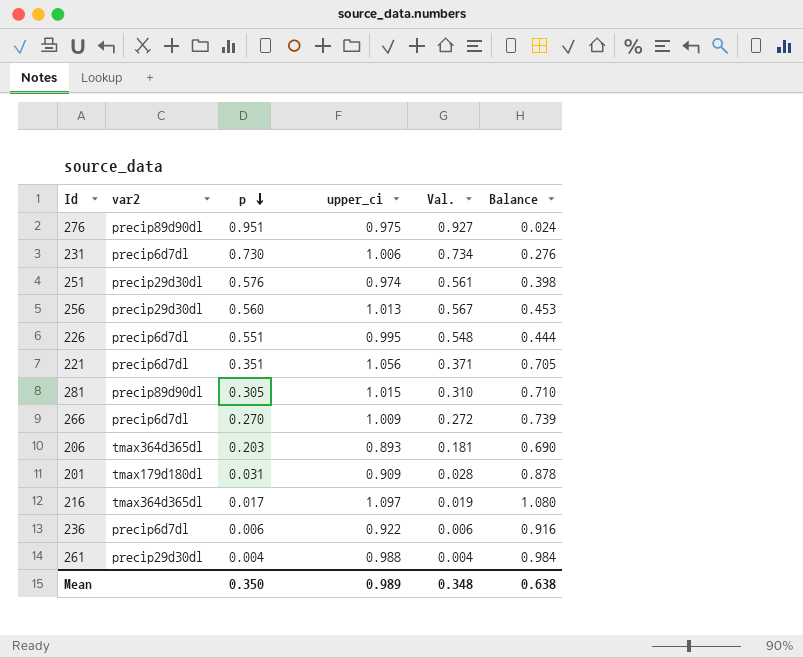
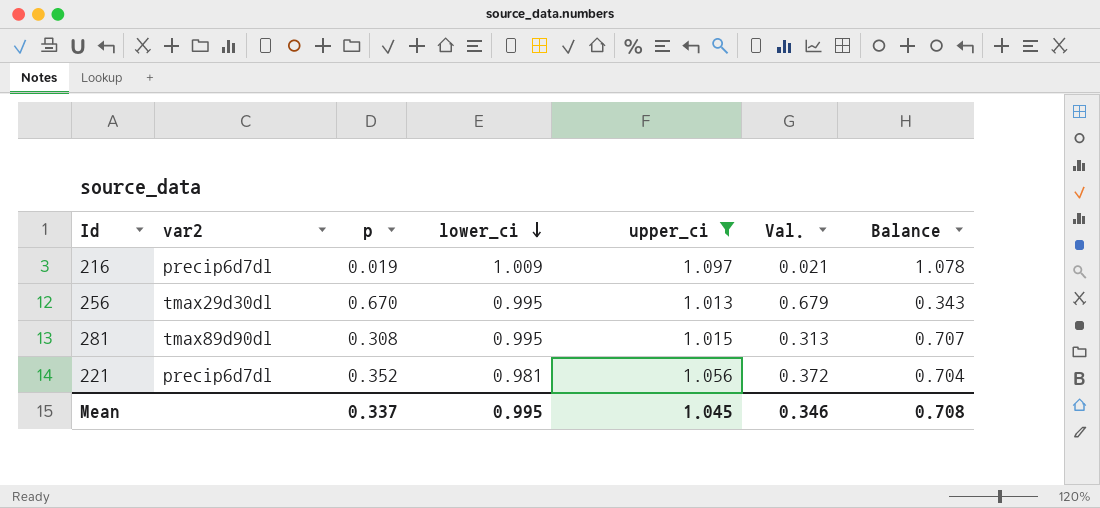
filter: none -> upper_ci >= 1.013
row order: p descending -> lower_ci descending
column lower_ci | position: none -> 4
216 | var2: tmax364d365dl -> precip6d7dl
216 | p: 0.017 -> 0.019
216 | Val.: 0.019 -> 0.021
216 | Balance: 1.080 -> 1.078
256 | var2: precip29d30dl -> tmax29d30dl
256 | p: 0.560 -> 0.670
256 | Val.: 0.567 -> 0.679
256 | Balance: 0.453 -> 0.343
281 | var2: precip89d90dl -> tmax89d90dl
281 | p: 0.305 -> 0.308
281 | Val.: 0.310 -> 0.313
281 | Balance: 0.710 -> 0.707
221 | p: 0.351 -> 0.352
221 | Val.: 0.371 -> 0.372
221 | Balance: 0.705 -> 0.704
Mean | p: 0.350 -> 0.337
Mean | upper_ci: 0.989 -> 1.045
Mean | Val.: 0.348 -> 0.346
Mean | Balance: 0.638 -> 0.708

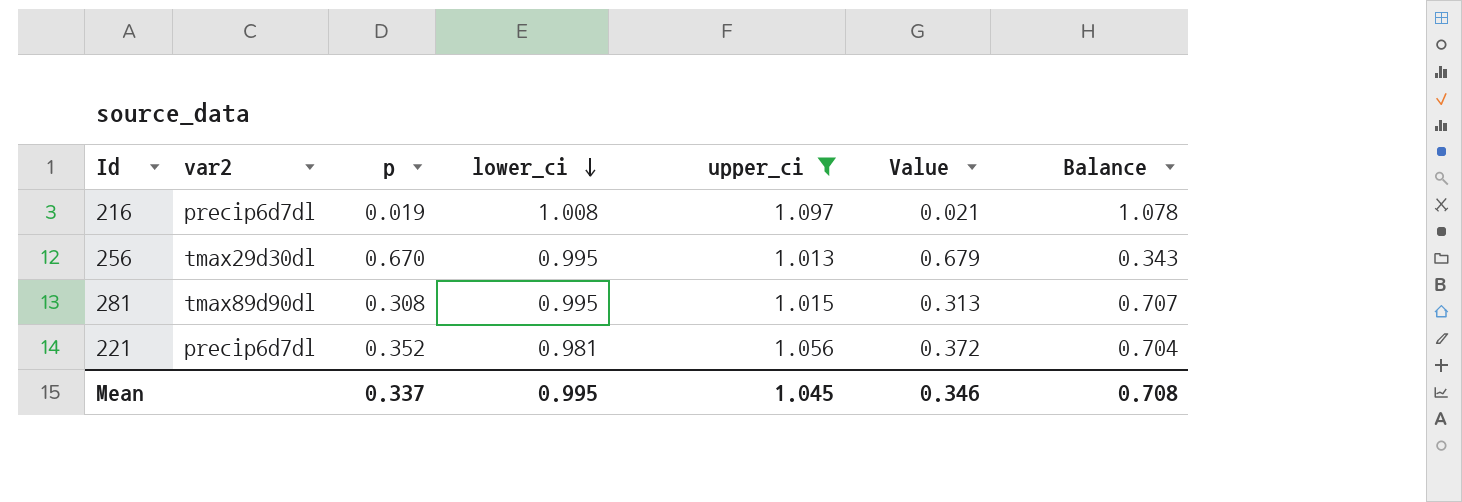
column name: Val. -> Value
216 | lower_ci: 1.009 -> 1.008

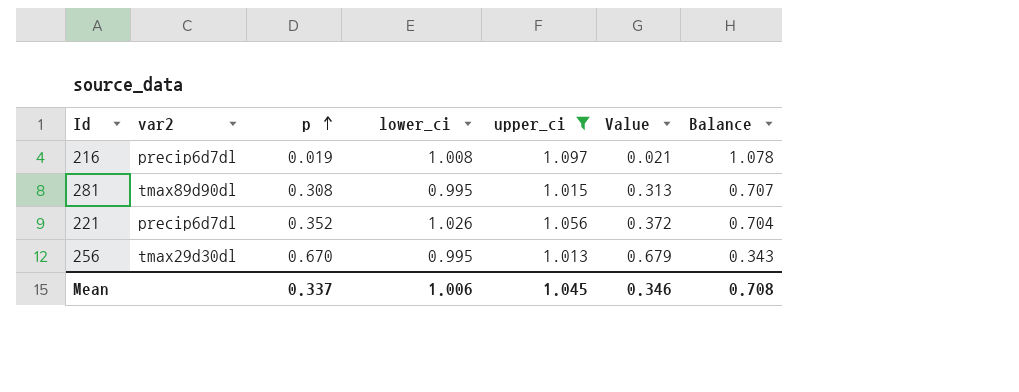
row order: lower_ci descending -> p ascending
221 | lower_ci: 0.981 -> 1.026
Mean | lower_ci: 0.995 -> 1.006

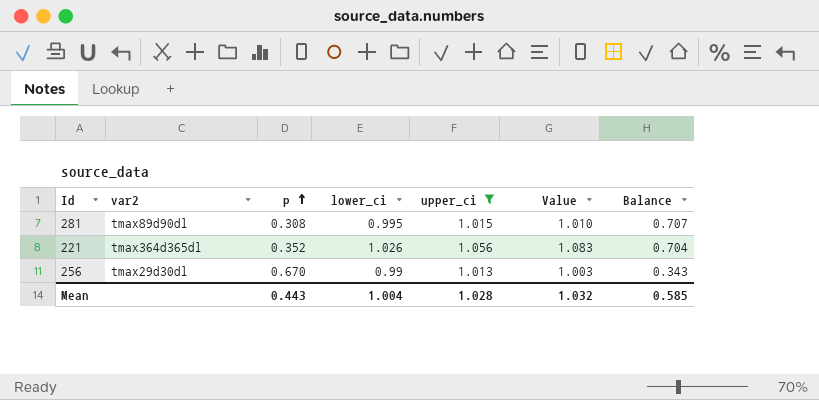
column Value | formula: [p] * [upper_ci] -> [lower_ci] * [upper_ci]
row 216: precip6d7dl | 0.019 | 1.008 | 1.097 | 0.021 | 1.078 -> none
221 | var2: precip6d7dl -> tmax364d365dl
256 | lower_ci: 0.995 -> 0.99
Mean | p: 0.337 -> 0.443
Mean | lower_ci: 1.006 -> 1.004
Mean | upper_ci: 1.045 -> 1.028
Mean | Value: 0.346 -> 1.032
Mean | Balance: 0.708 -> 0.585

